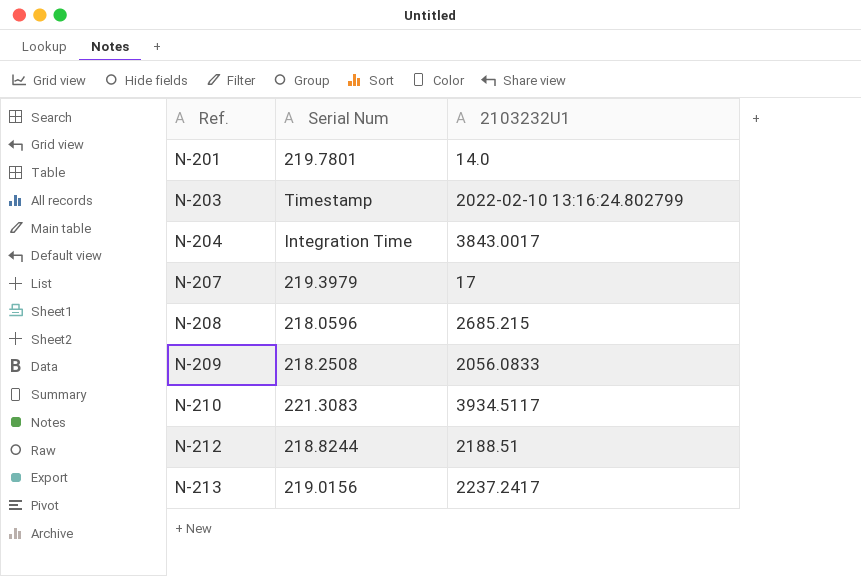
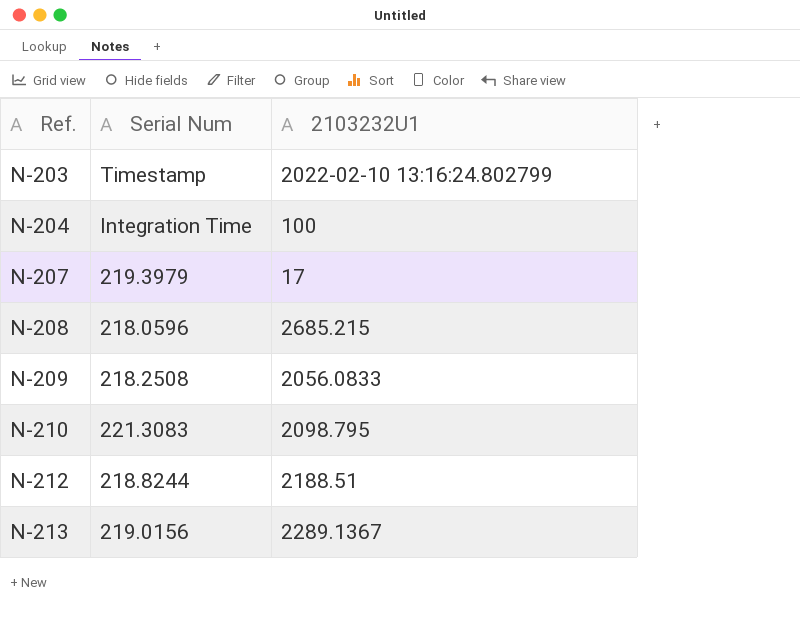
row N-201: 219.7801 | 14.0 -> none
N-204 | 2103232U1: 3843.0017 -> 100
N-210 | 2103232U1: 3934.5117 -> 2098.795
N-213 | 2103232U1: 2237.2417 -> 2289.1367

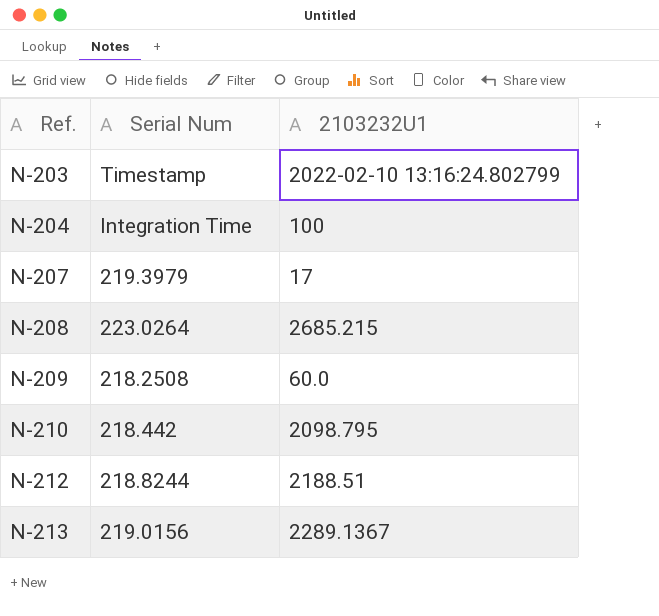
N-208 | Serial Num: 218.0596 -> 223.0264
N-209 | 2103232U1: 2056.0833 -> 60.0
N-210 | Serial Num: 221.3083 -> 218.442

